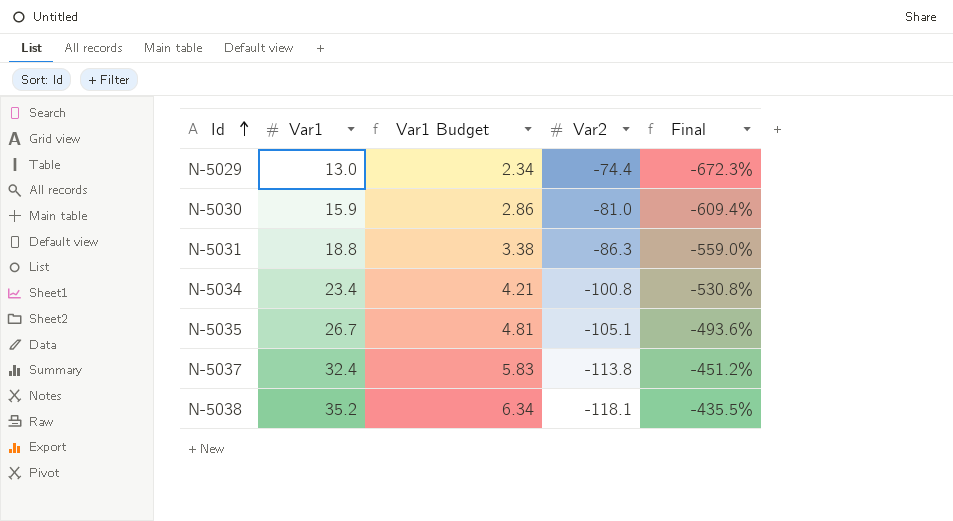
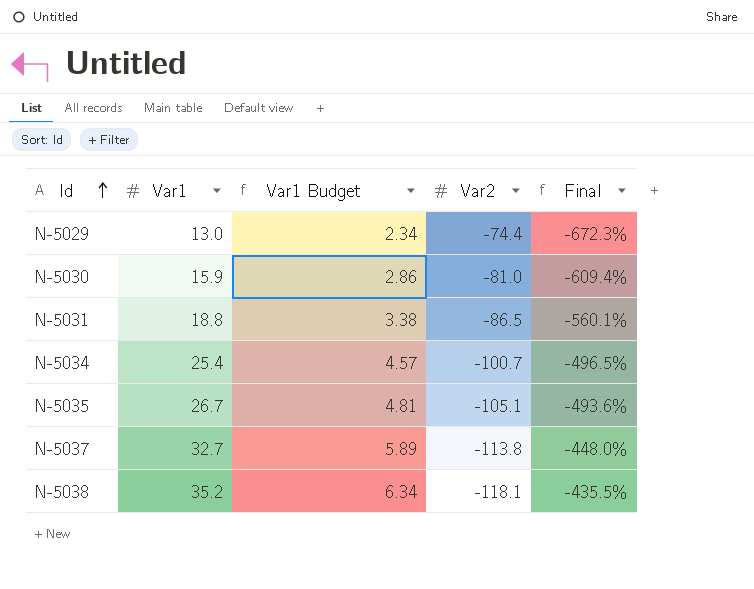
N-5031 | Var2: -86.3 -> -86.5
N-5031 | Final: -559.0% -> -560.1%
N-5034 | Var1: 23.4 -> 25.4
N-5034 | Var1 Budget: 4.21 -> 4.57
N-5034 | Var2: -100.8 -> -100.7
N-5034 | Final: -530.8% -> -496.5%
N-5037 | Var1: 32.4 -> 32.7
N-5037 | Var1 Budget: 5.83 -> 5.89
N-5037 | Final: -451.2% -> -448.0%

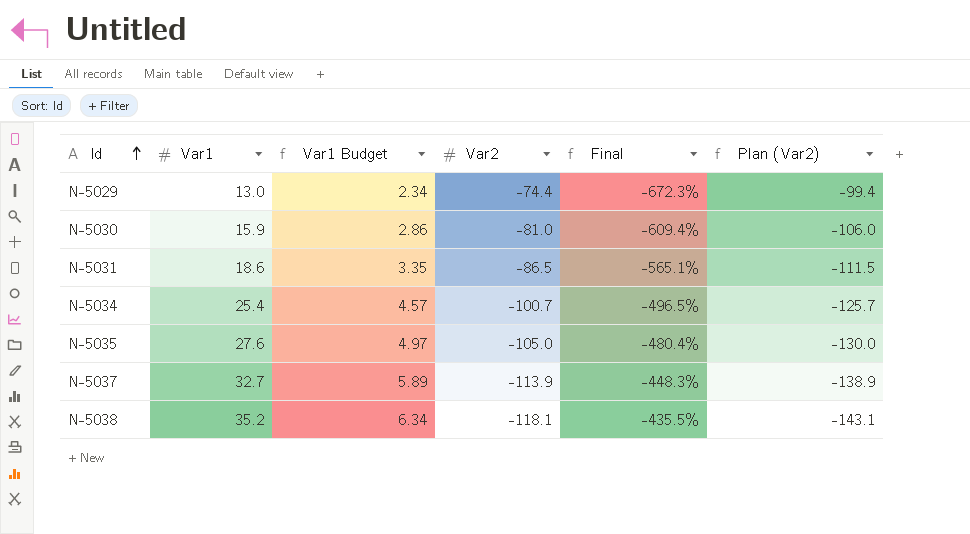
column Plan (Var2) | formula: none -> [Var2] - 25
N-5031 | Var1: 18.8 -> 18.6
N-5031 | Var1 Budget: 3.38 -> 3.35
N-5031 | Final: -560.1% -> -565.1%
N-5035 | Var1: 26.7 -> 27.6
N-5035 | Var1 Budget: 4.81 -> 4.97
N-5035 | Var2: -105.1 -> -105.0
N-5035 | Final: -493.6% -> -480.4%
N-5037 | Var2: -113.8 -> -113.9
N-5037 | Final: -448.0% -> -448.3%

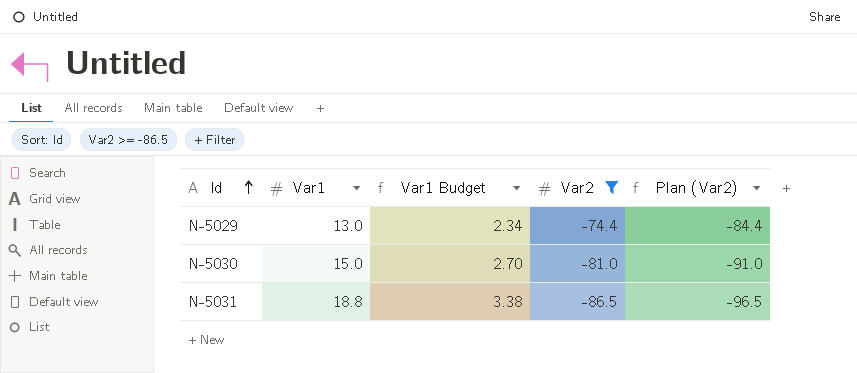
filter: none -> Var2 >= -86.5
column Final | formula: ([Var2] - [Var1]) / [Var1] -> none
column Plan (Var2) | formula: [Var2] - 25 -> [Var2] - 10
N-5030 | Var1: 15.9 -> 15.0
N-5030 | Var1 Budget: 2.86 -> 2.70
N-5031 | Var1: 18.6 -> 18.8
N-5031 | Var1 Budget: 3.35 -> 3.38

